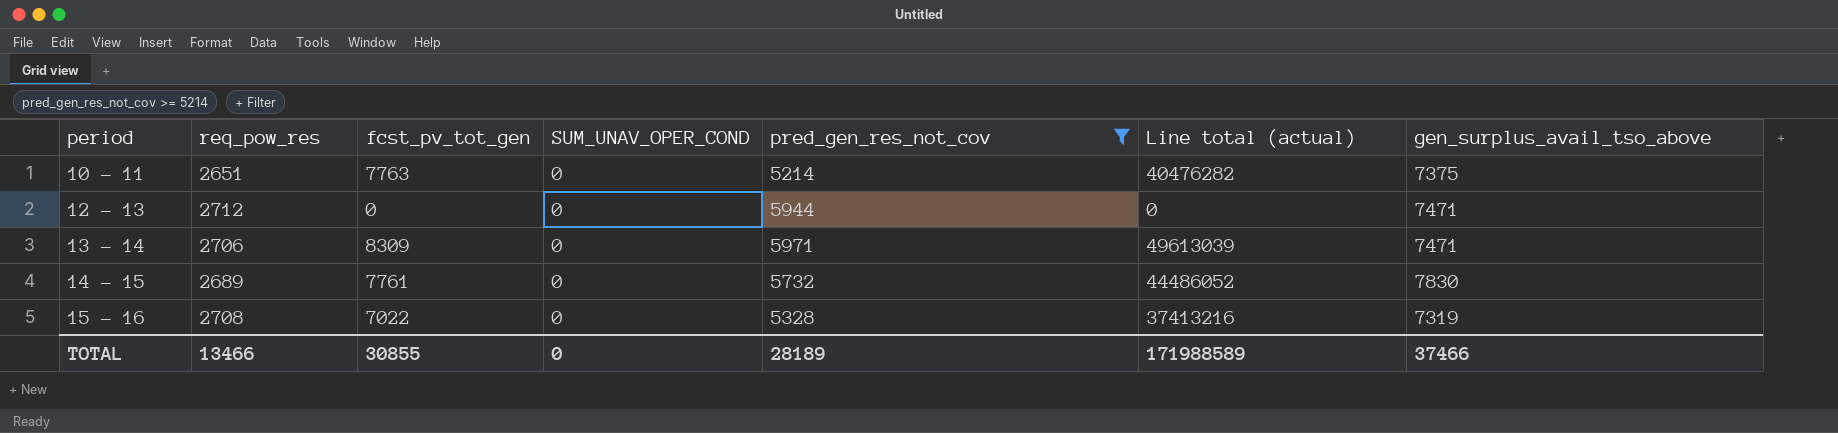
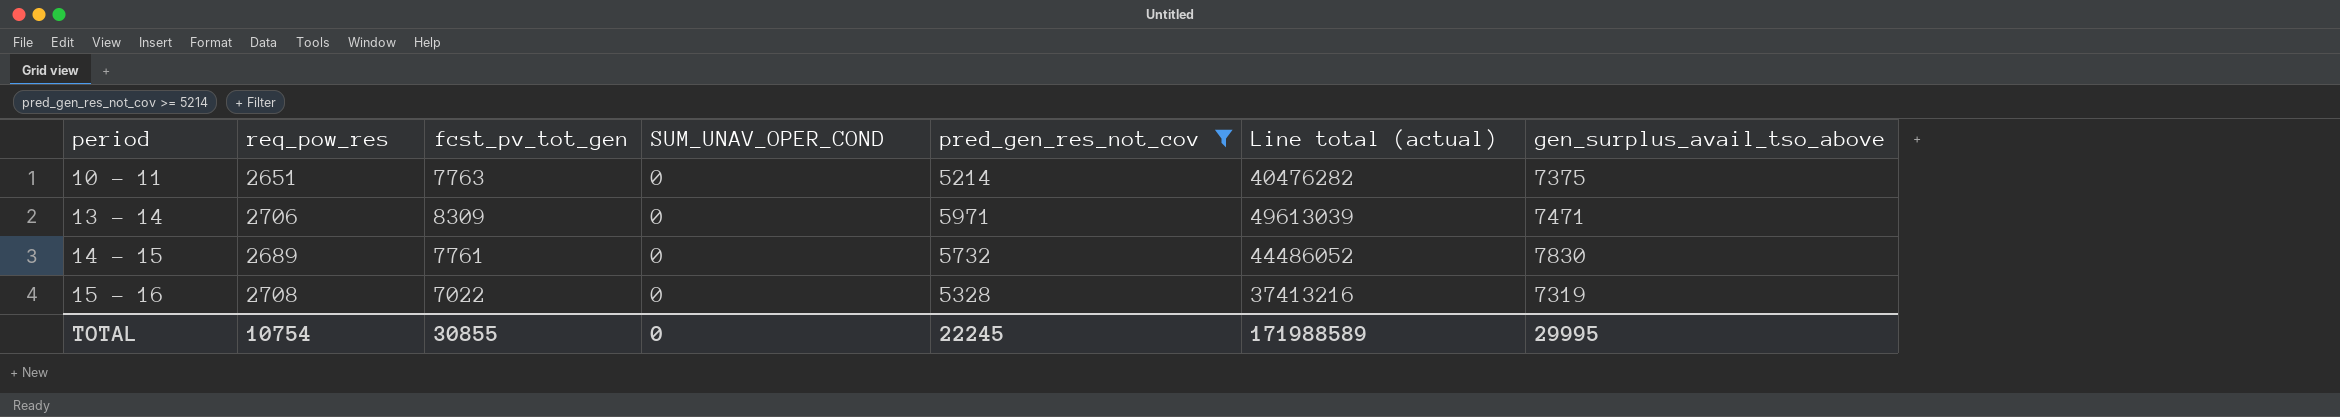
row 12 - 13: 2712 | 0 | 0 | 5944 | 0 | 7471 -> none
TOTAL | req_pow_res: 13466 -> 10754
TOTAL | pred_gen_res_not_cov: 28189 -> 22245
TOTAL | gen_surplus_avail_tso_above: 37466 -> 29995

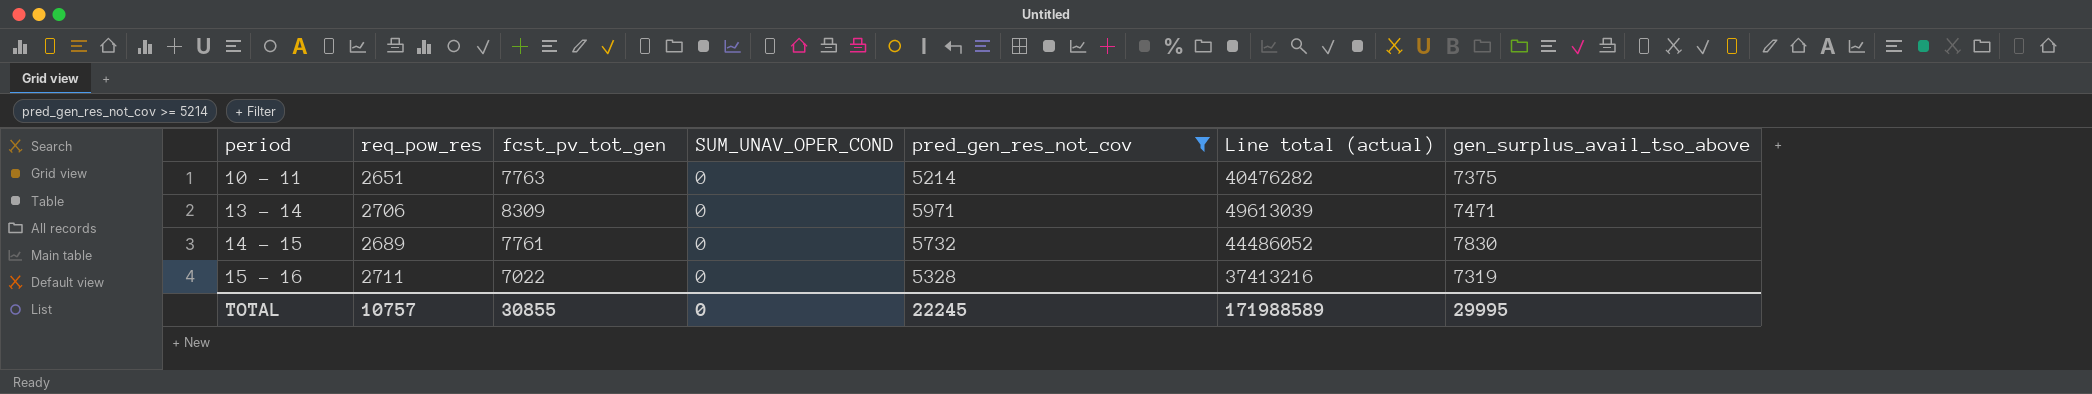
15 - 16 | req_pow_res: 2708 -> 2711
TOTAL | req_pow_res: 10754 -> 10757

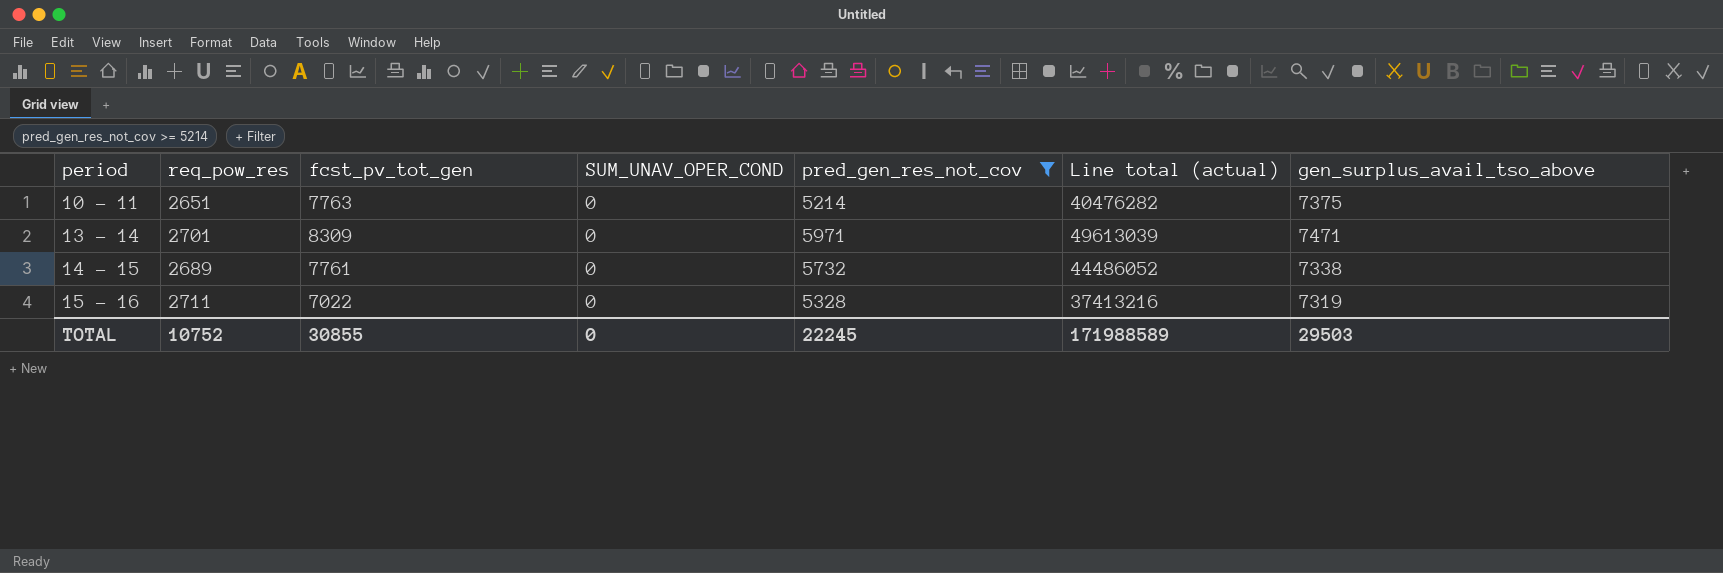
13 - 14 | req_pow_res: 2706 -> 2701
14 - 15 | gen_surplus_avail_tso_above: 7830 -> 7338
TOTAL | req_pow_res: 10757 -> 10752
TOTAL | gen_surplus_avail_tso_above: 29995 -> 29503

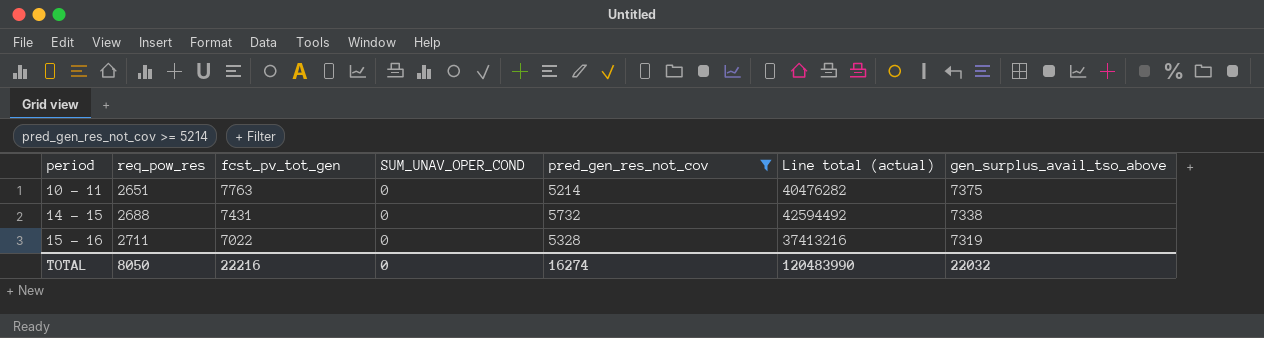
row 13 - 14: 2701 | 8309 | 0 | 5971 | 49613039 | 7471 -> none
14 - 15 | req_pow_res: 2689 -> 2688
14 - 15 | fcst_pv_tot_gen: 7761 -> 7431
14 - 15 | Line total (actual): 44486052 -> 42594492
TOTAL | req_pow_res: 10752 -> 8050
TOTAL | fcst_pv_tot_gen: 30855 -> 22216
TOTAL | pred_gen_res_not_cov: 22245 -> 16274
TOTAL | Line total (actual): 171988589 -> 120483990
TOTAL | gen_surplus_avail_tso_above: 29503 -> 22032

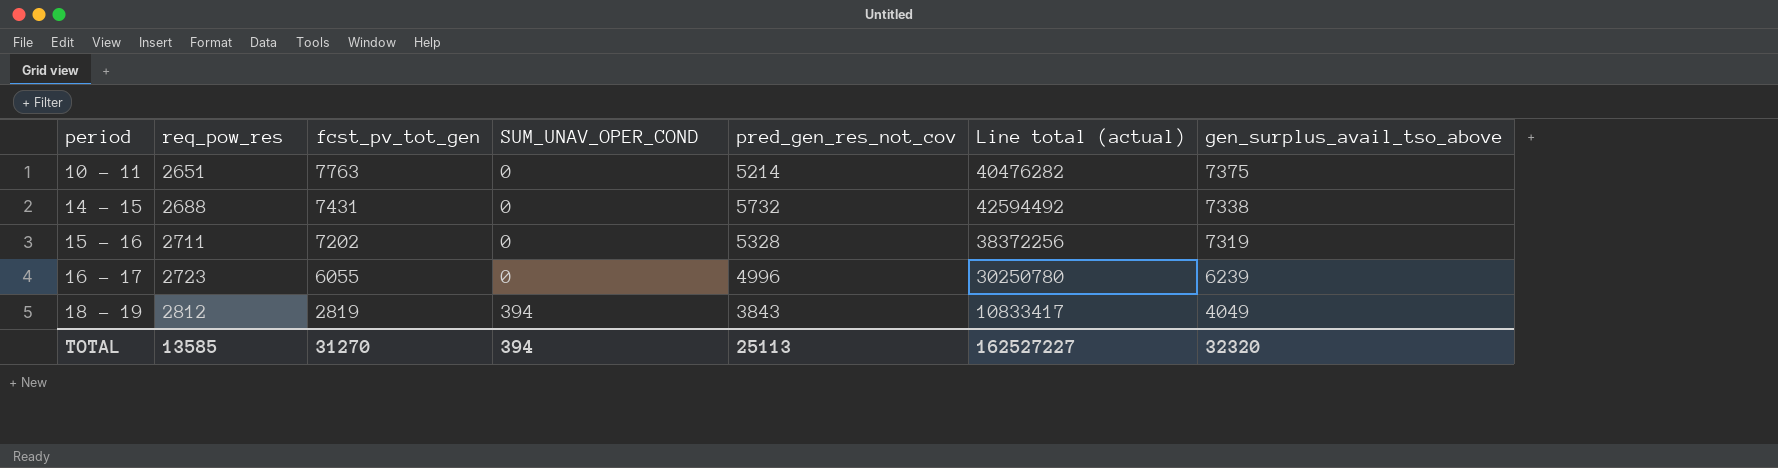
filter: pred_gen_res_not_cov >= 5214 -> none
15 - 16 | fcst_pv_tot_gen: 7022 -> 7202
15 - 16 | Line total (actual): 37413216 -> 38372256
TOTAL | req_pow_res: 8050 -> 13585
TOTAL | fcst_pv_tot_gen: 22216 -> 31270
TOTAL | SUM_UNAV_OPER_COND: 0 -> 394
TOTAL | pred_gen_res_not_cov: 16274 -> 25113
TOTAL | Line total (actual): 120483990 -> 162527227
TOTAL | gen_surplus_avail_tso_above: 22032 -> 32320

